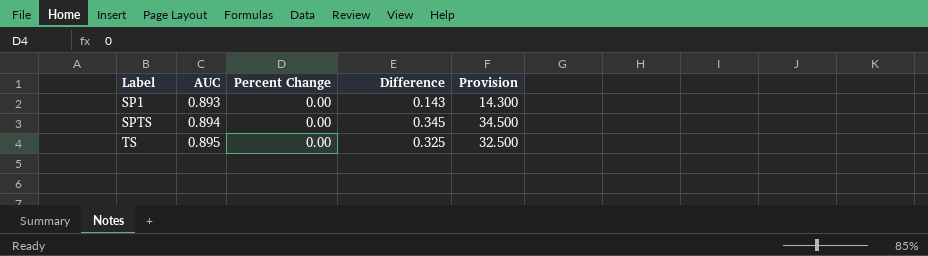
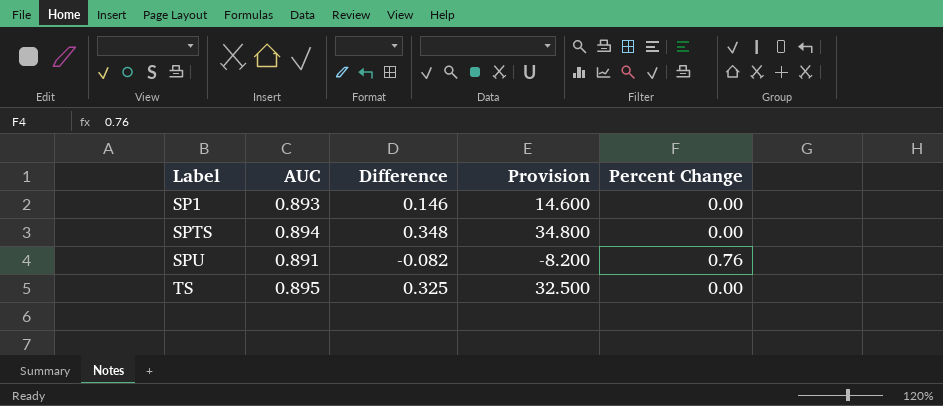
column Percent Change | position: 3 -> 5
SP1 | Difference: 0.143 -> 0.146
SP1 | Provision: 14.300 -> 14.600
SPTS | Difference: 0.345 -> 0.348
SPTS | Provision: 34.500 -> 34.800
row SPU: none -> 0.891 | -0.082 | -8.200 | 0.76

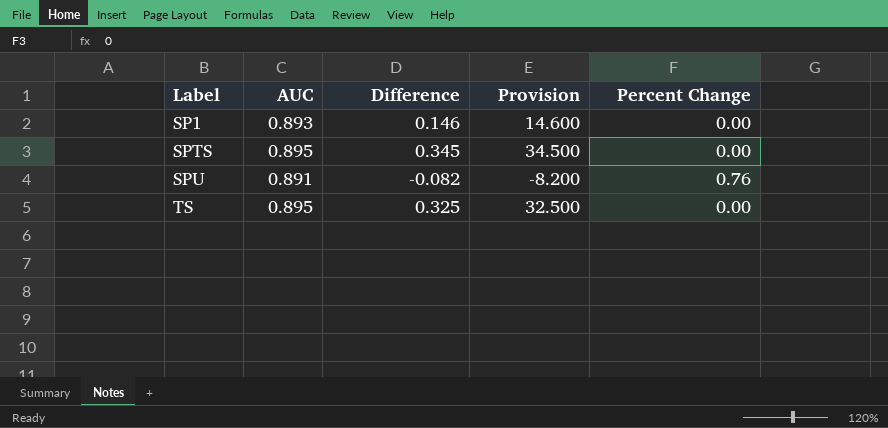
SPTS | AUC: 0.894 -> 0.895
SPTS | Difference: 0.348 -> 0.345
SPTS | Provision: 34.800 -> 34.500

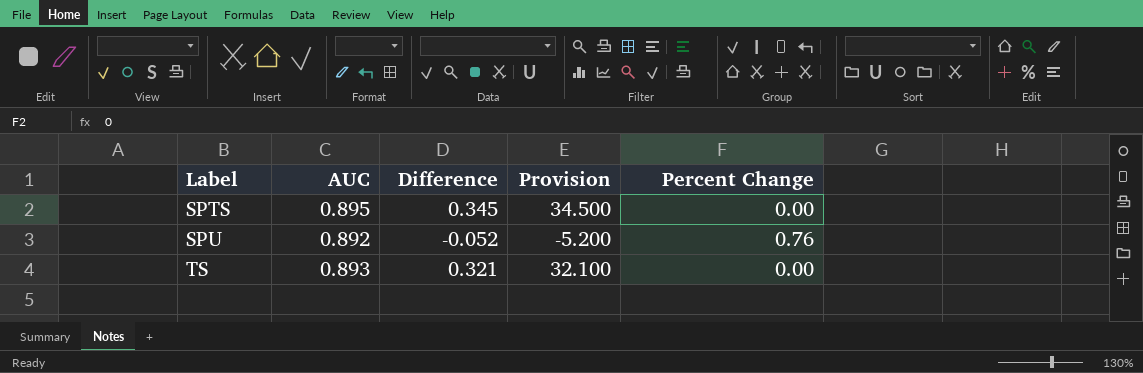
row SP1: 0.893 | 0.146 | 14.600 | 0.00 -> none
SPU | AUC: 0.891 -> 0.892
SPU | Difference: -0.082 -> -0.052
SPU | Provision: -8.200 -> -5.200
TS | AUC: 0.895 -> 0.893
TS | Difference: 0.325 -> 0.321
TS | Provision: 32.500 -> 32.100

